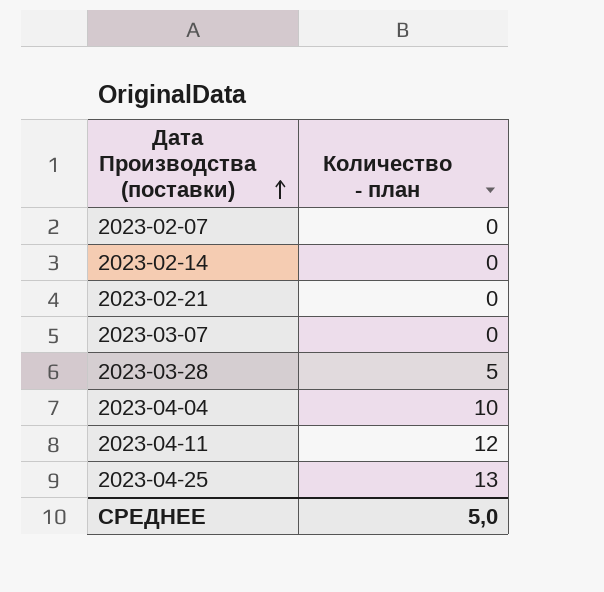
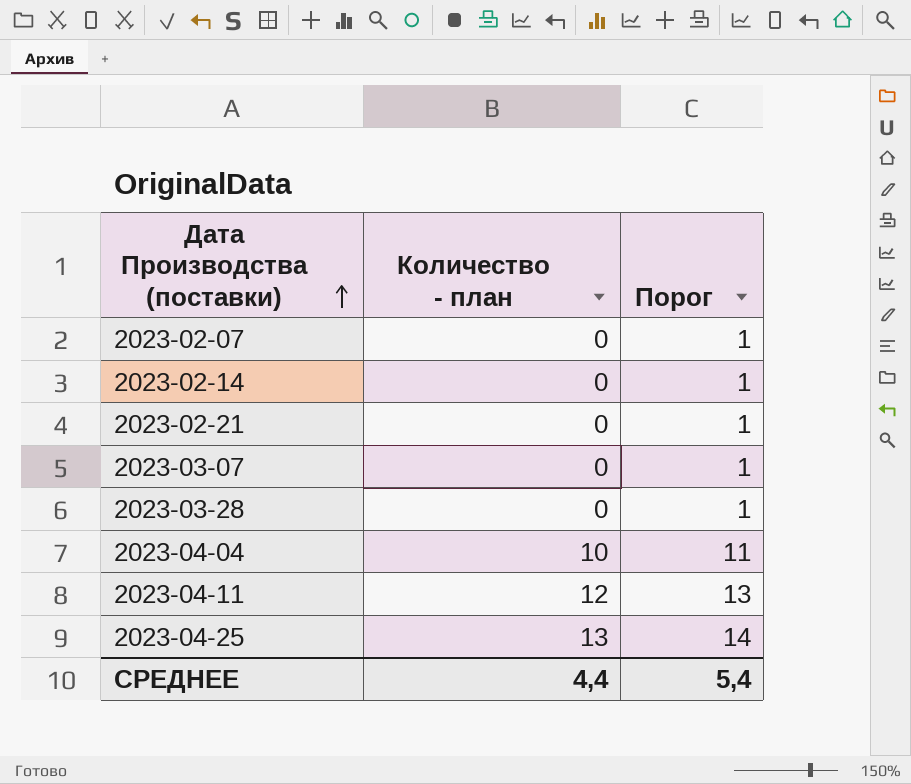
column Порог | formula: none -> [Количество - план] + 1
2023-03-28 | Количество - план: 5 -> 0
СРЕДНЕЕ | Количество - план: 5,0 -> 4,4

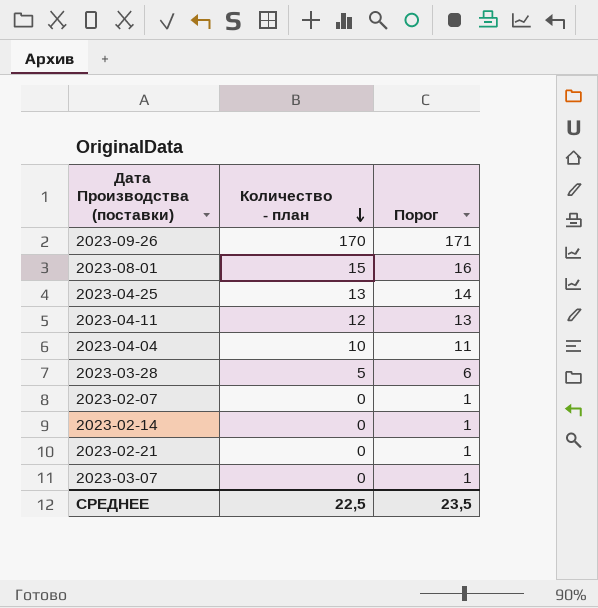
row order: Дата Производства (поставки) ascending -> Количество - план descending
row 2023-09-26: none -> 170 | 171
row 2023-08-01: none -> 15 | 16
2023-03-28 | Количество - план: 0 -> 5
2023-03-28 | Порог: 1 -> 6
СРЕДНЕЕ | Количество - план: 4,4 -> 22,5
СРЕДНЕЕ | Порог: 5,4 -> 23,5

